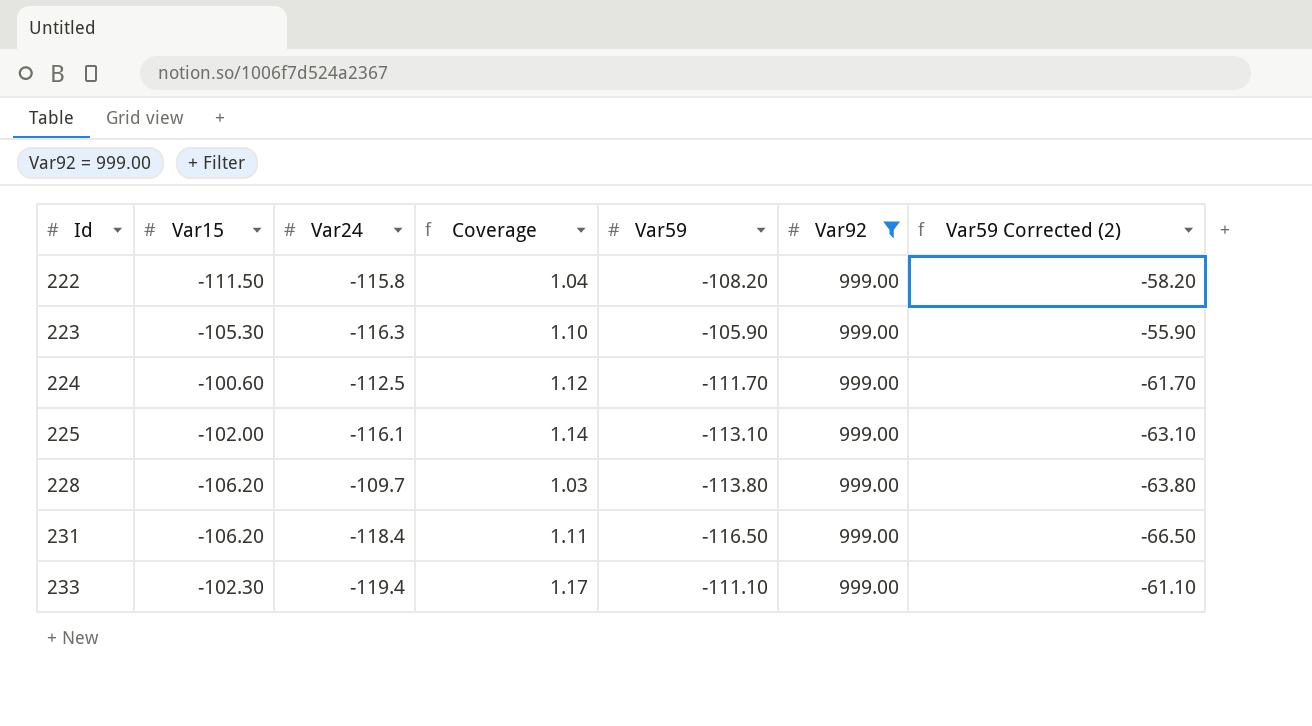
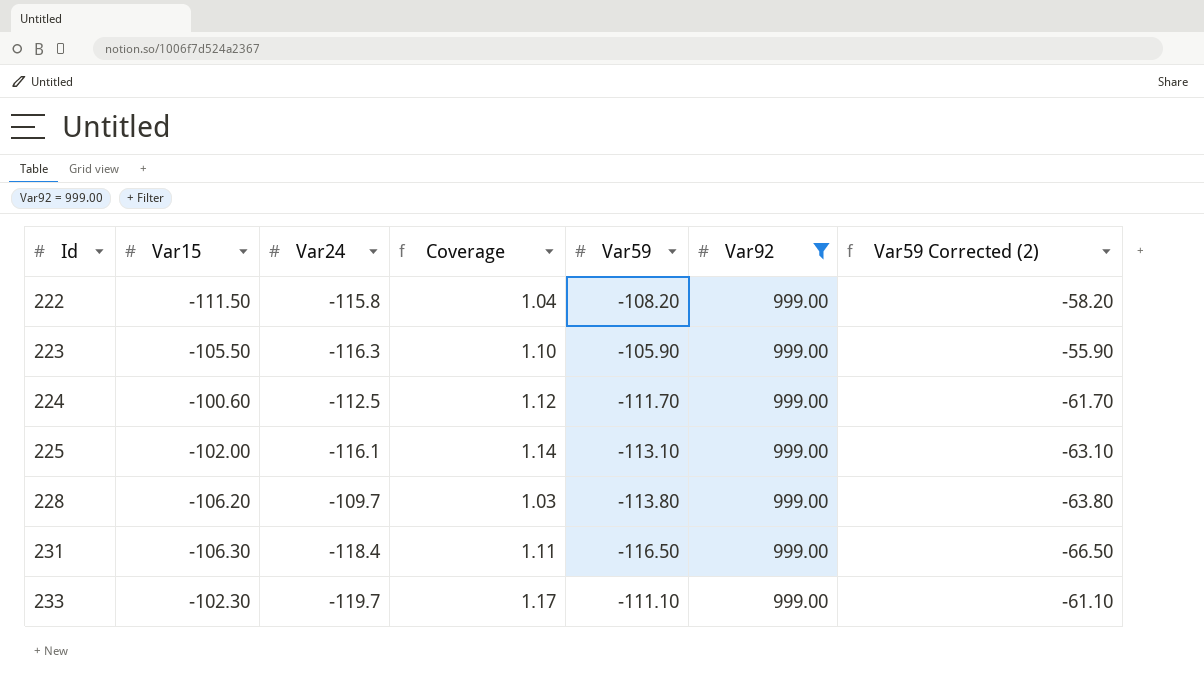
223 | Var15: -105.30 -> -105.50
231 | Var15: -106.20 -> -106.30
233 | Var24: -119.4 -> -119.7

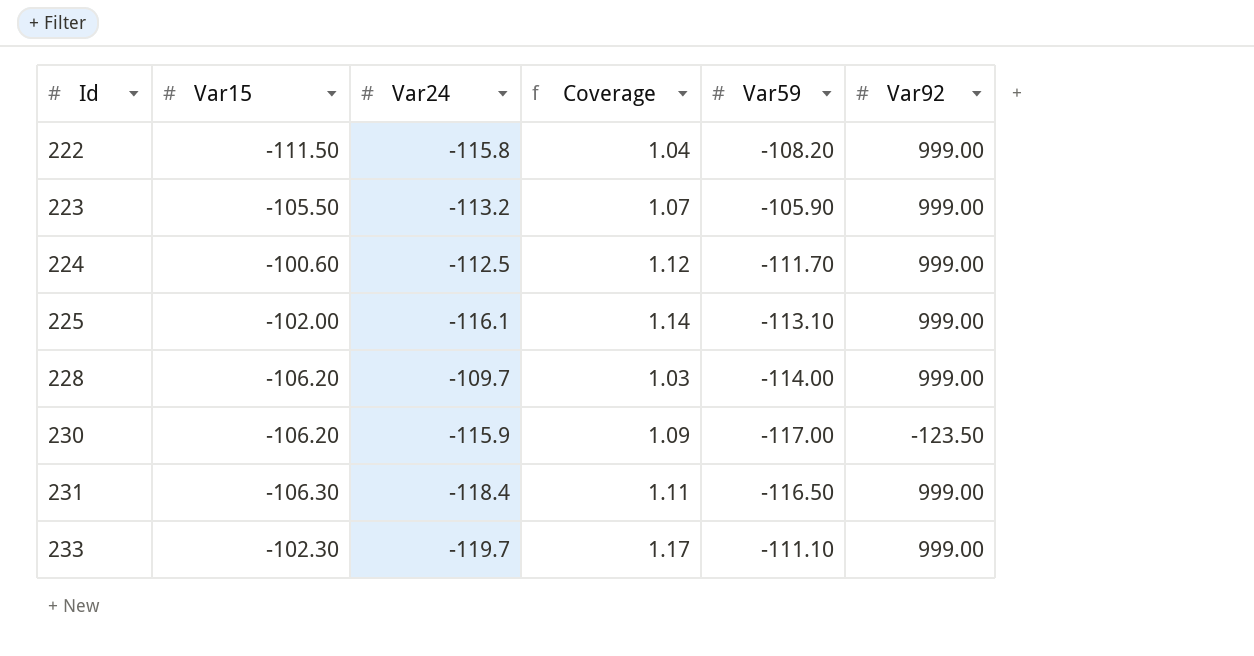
filter: Var92 = 999.00 -> none
column Var59 Corrected (2) | formula: [Var59] + 50 -> none
223 | Var24: -116.3 -> -113.2
223 | Coverage: 1.10 -> 1.07
228 | Var59: -113.80 -> -114.00

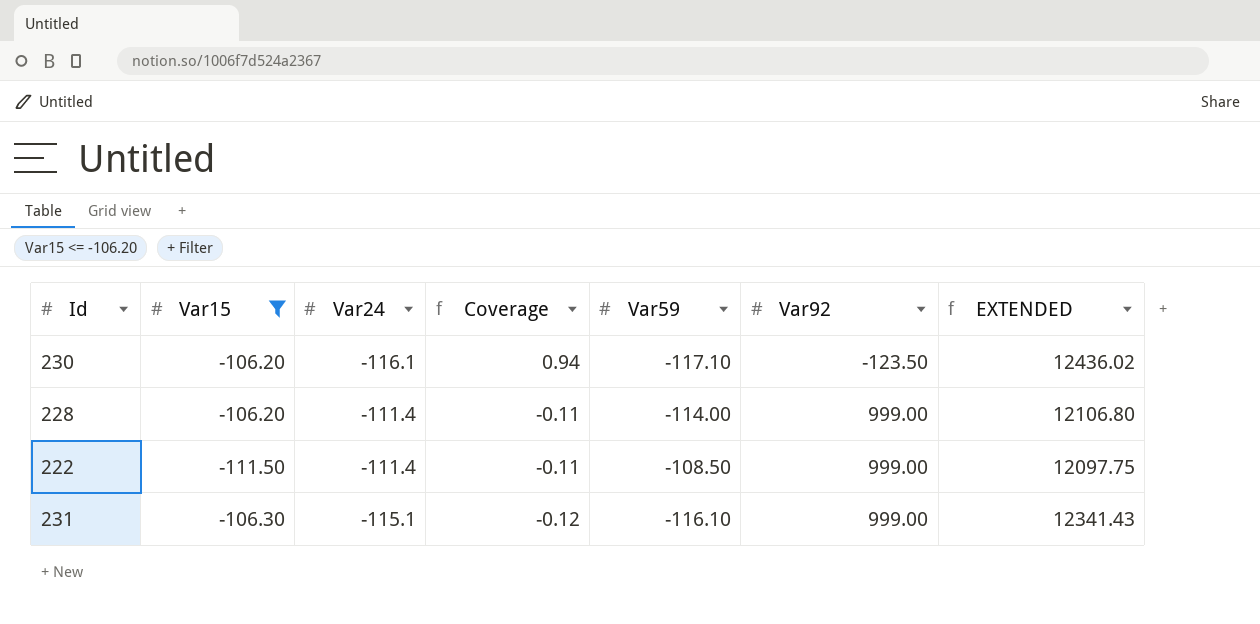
filter: none -> Var15 <= -106.20
row order: Id ascending -> Coverage descending
column Coverage | formula: [Var24] / [Var15] -> [Var24] / [Var92]
column EXTENDED | formula: none -> [Var15] * [Var59]
230 | Var24: -115.9 -> -116.1
230 | Var59: -117.00 -> -117.10
228 | Var24: -109.7 -> -111.4
222 | Var24: -115.8 -> -111.4
222 | Var59: -108.20 -> -108.50
231 | Var24: -118.4 -> -115.1
231 | Var59: -116.50 -> -116.10

